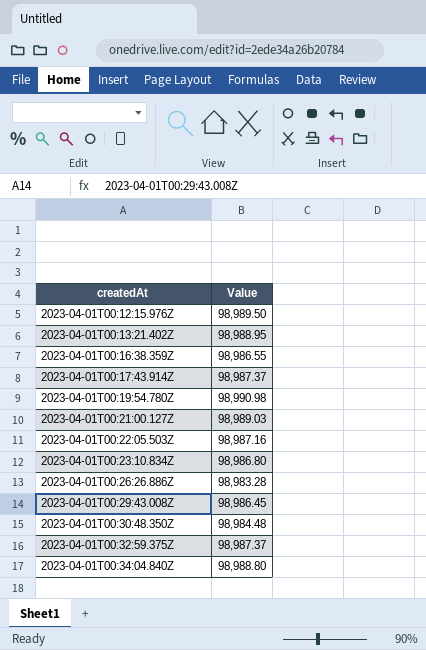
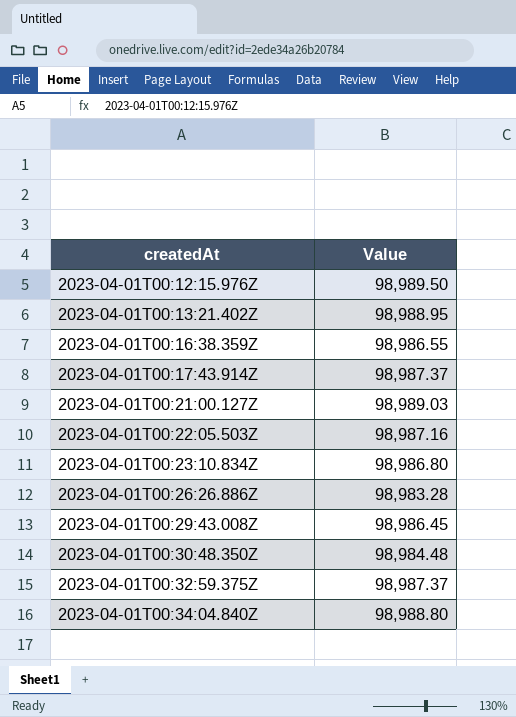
row 2023-04-01T00:19:54.780Z: 98,990.98 -> none

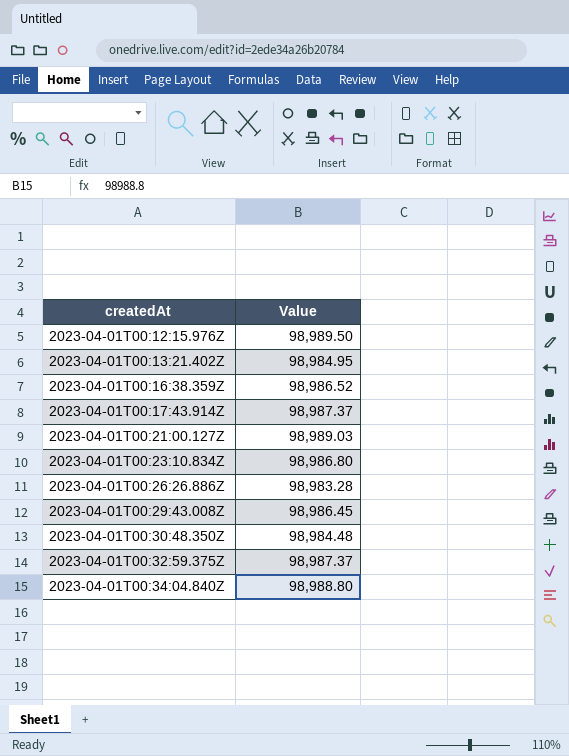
row 2023-04-01T00:22:05.503Z: 98,987.16 -> none
2023-04-01T00:13:21.402Z | Value: 98,988.95 -> 98,984.95
2023-04-01T00:16:38.359Z | Value: 98,986.55 -> 98,986.52

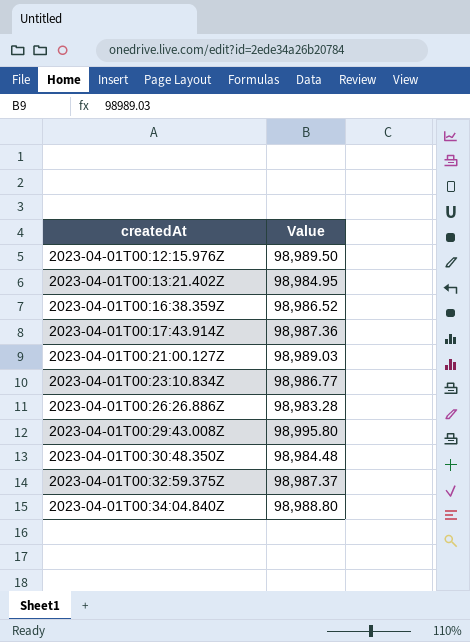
2023-04-01T00:17:43.914Z | Value: 98,987.37 -> 98,987.36
2023-04-01T00:23:10.834Z | Value: 98,986.80 -> 98,986.77
2023-04-01T00:29:43.008Z | Value: 98,986.45 -> 98,995.80

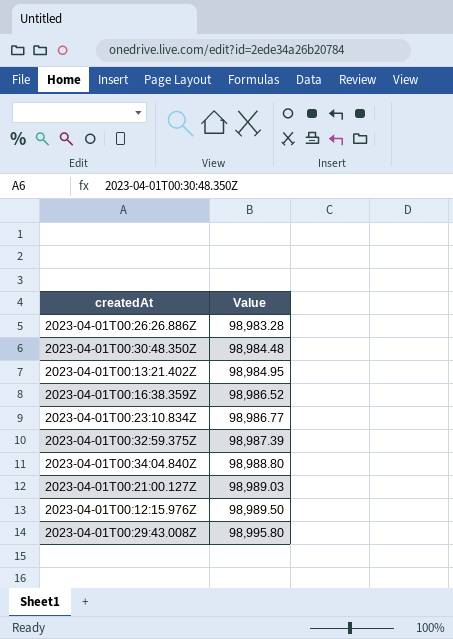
row order: createdAt ascending -> Value ascending
row 2023-04-01T00:17:43.914Z: 98,987.36 -> none
2023-04-01T00:32:59.375Z | Value: 98,987.37 -> 98,987.39

